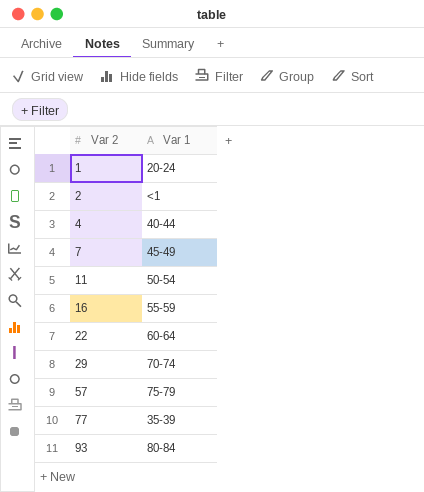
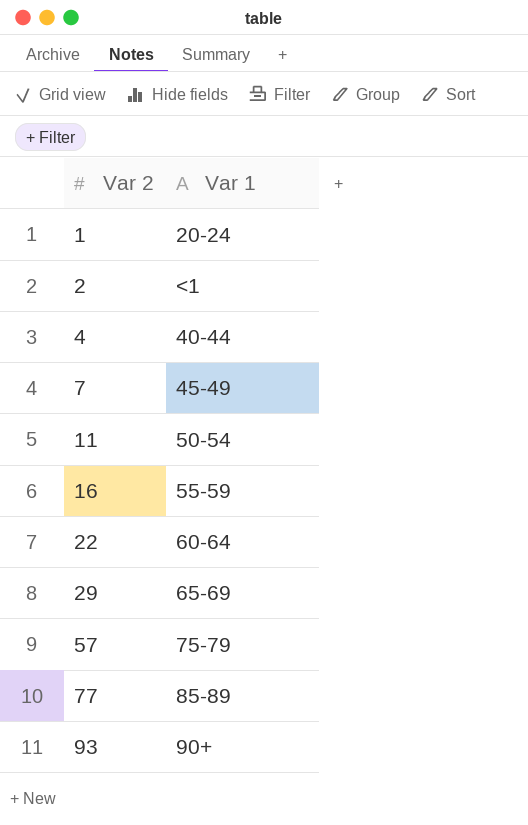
29 | Var 1: 70-74 -> 65-69
77 | Var 1: 35-39 -> 85-89
93 | Var 1: 80-84 -> 90+

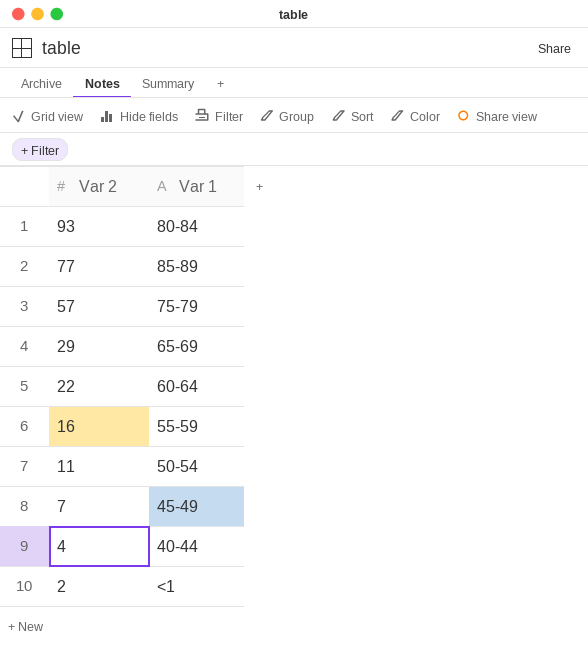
row order: Var 2 ascending -> Var 2 descending
row 1: 20-24 -> none
93 | Var 1: 90+ -> 80-84

